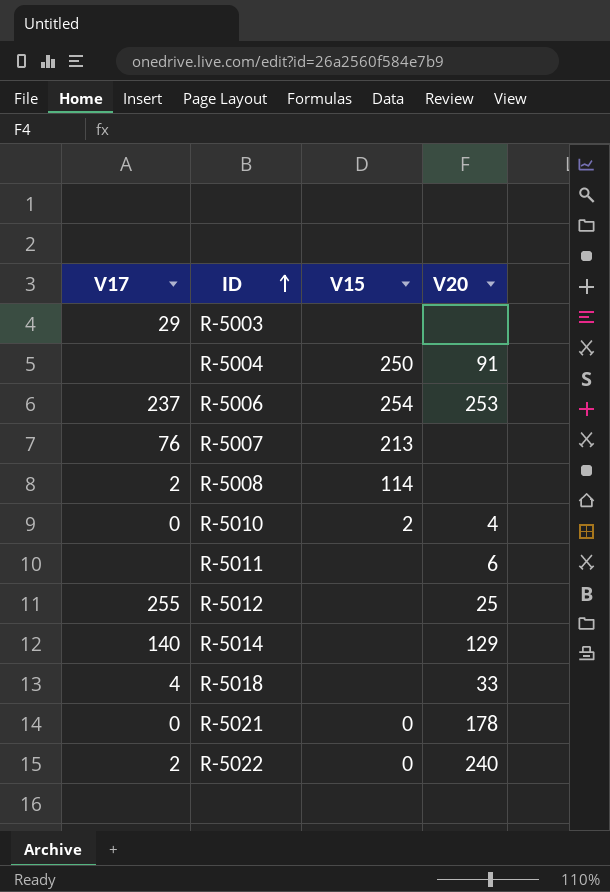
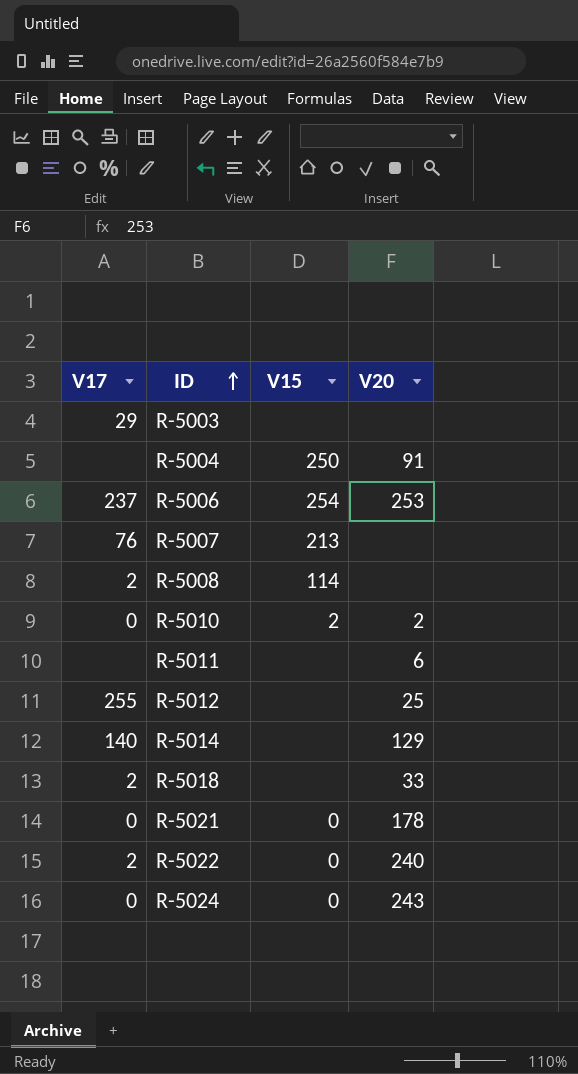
R-5010 | V20: 4 -> 2
R-5018 | V17: 4 -> 2
row R-5024: none -> 0 | 0 | 243

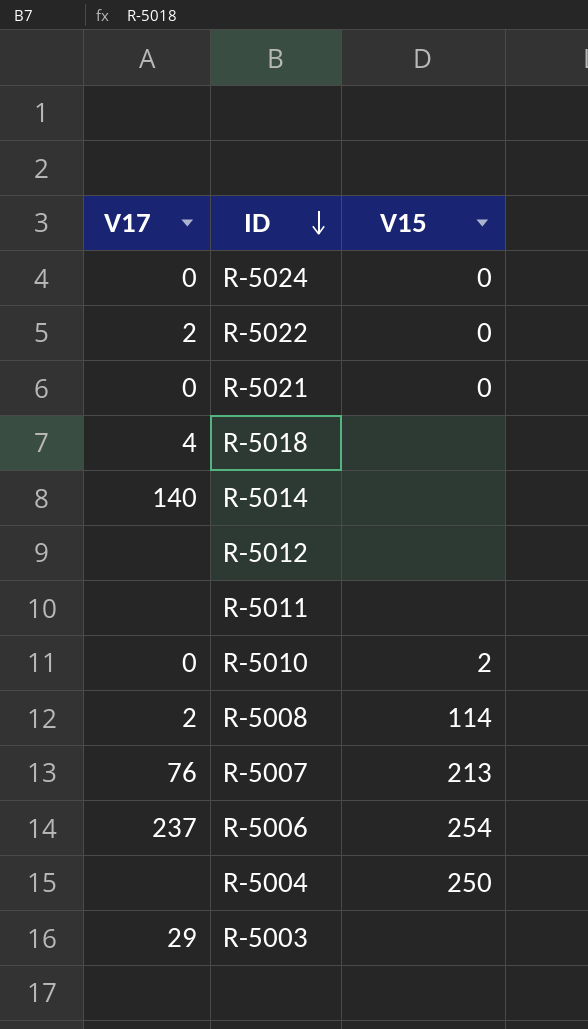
row order: ID ascending -> ID descending
column V20 | position: 4 -> none
R-5018 | V17: 2 -> 4
R-5012 | V17: 255 -> none

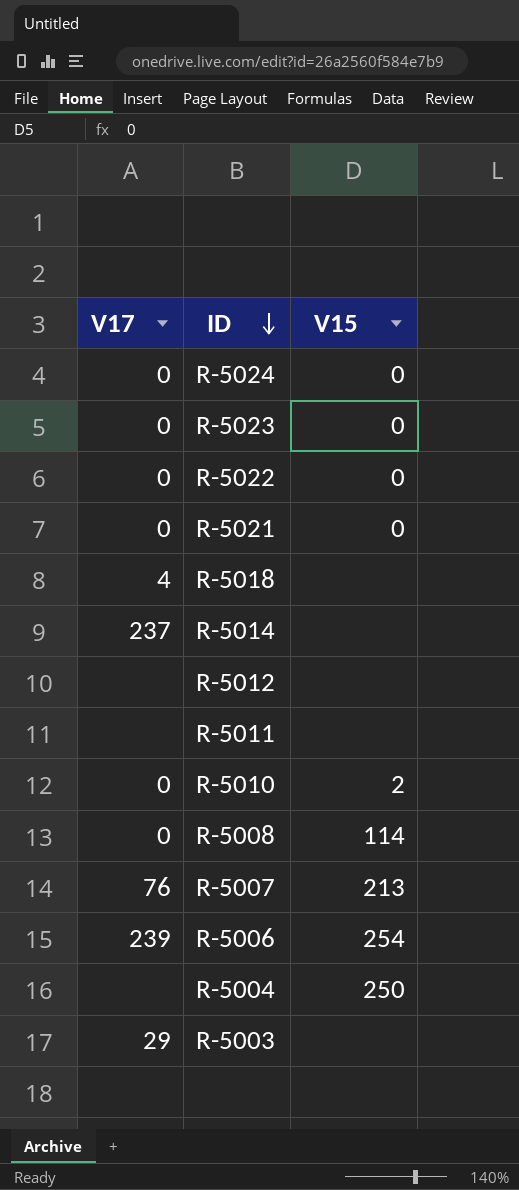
row R-5023: none -> 0 | 0
R-5022 | V17: 2 -> 0
R-5014 | V17: 140 -> 237
R-5008 | V17: 2 -> 0
R-5006 | V17: 237 -> 239

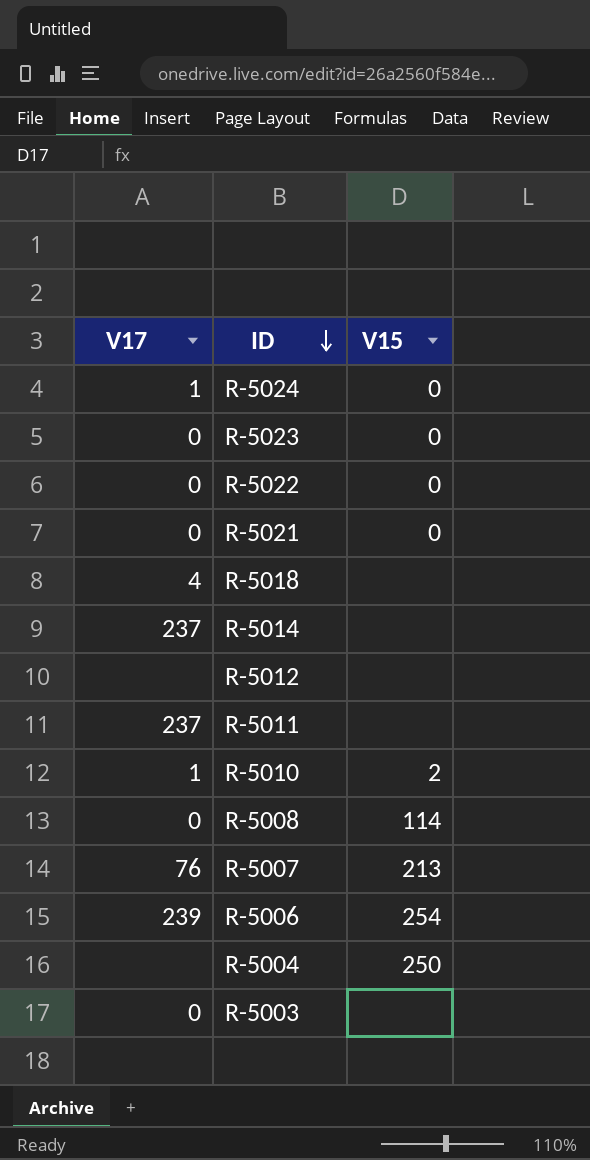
R-5024 | V17: 0 -> 1
R-5011 | V17: none -> 237
R-5010 | V17: 0 -> 1
R-5003 | V17: 29 -> 0

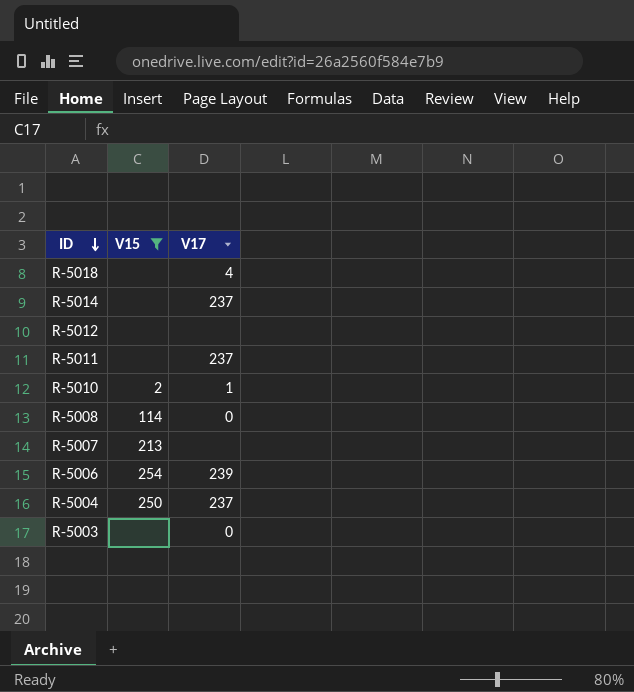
filter: none -> V15 != 0
column V17 | position: 1 -> 3
R-5007 | V17: 76 -> none
R-5004 | V17: none -> 237

